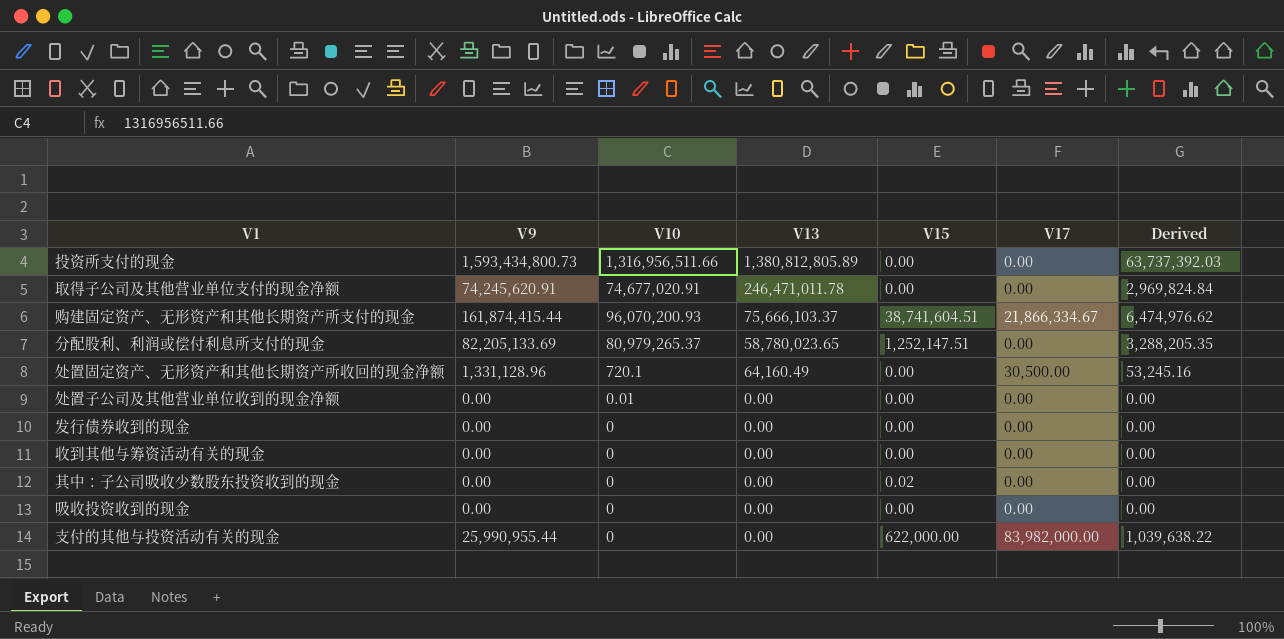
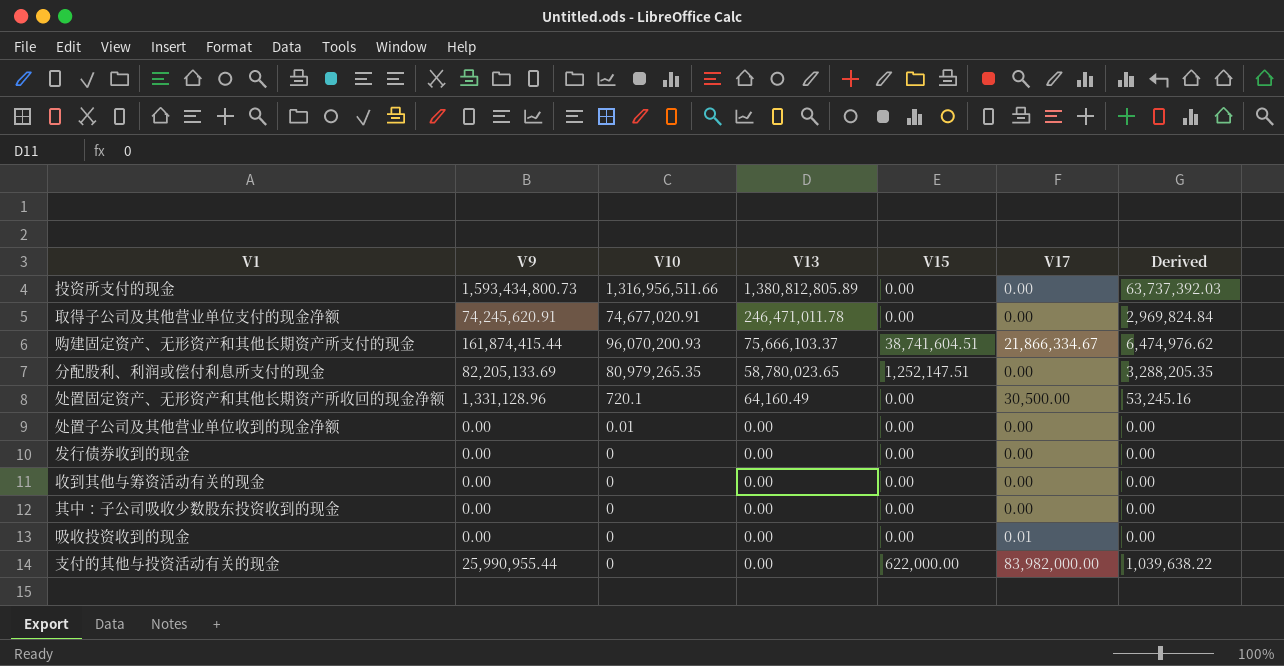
分配股利、利润或偿付利息所支付的现金 | V10: 80,979,265.37 -> 80,979,265.35
其中：子公司吸收少数股东投资收到的现金 | V15: 0.02 -> 0.00
吸收投资收到的现金 | V17: 0.00 -> 0.01

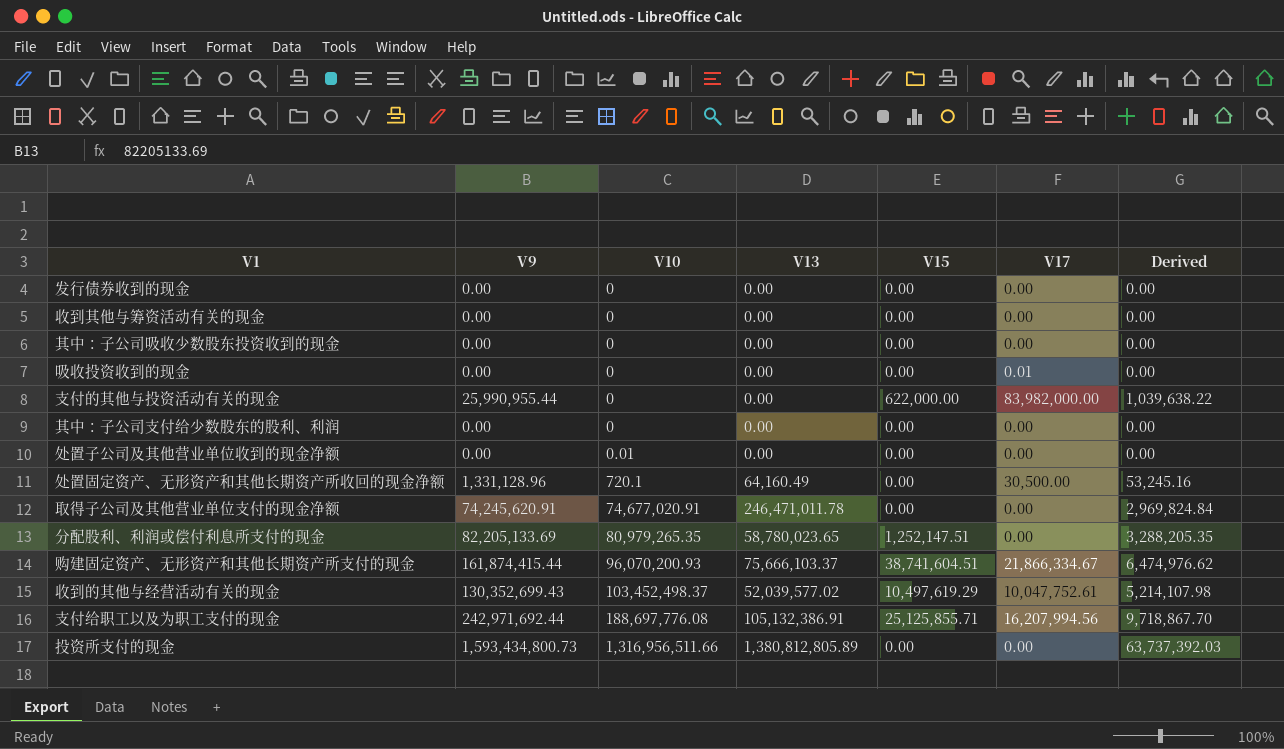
row order: V13 descending -> V10 ascending
row 其中：子公司支付给少数股东的股利、利润: none -> 0.00 | 0 | 0.00 | 0.00 | 0.00 | 0.00
row 收到的其他与经营活动有关的现金: none -> 130,352,699.43 | 103,452,498.37 | 52,039,577.02 | 10,497,619.29 | 10,047,752.61 | 5,214,107.98
row 支付给职工以及为职工支付的现金: none -> 242,971,692.44 | 188,697,776.08 | 105,132,386.91 | 25,125,855.71 | 16,207,994.56 | 9,718,867.70

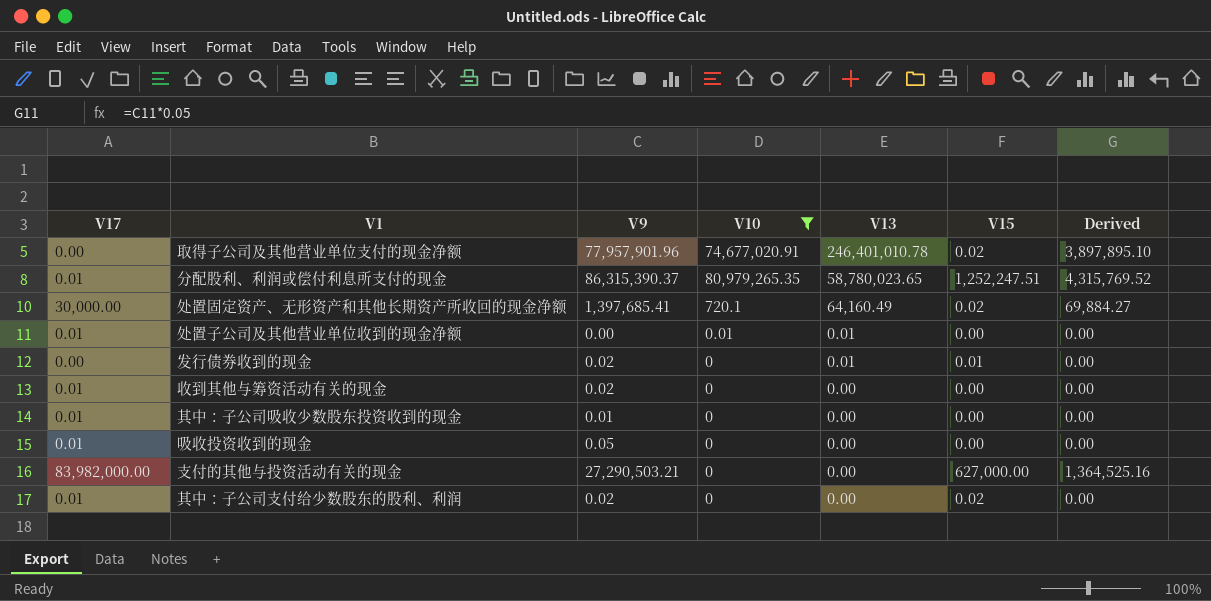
filter: none -> V10 <= 80,979,265.35
row order: V10 ascending -> V13 descending
column V17 | position: 6 -> 1
column Derived | formula: [V9] * 0.04 -> [V9] * 0.05
取得子公司及其他营业单位支付的现金净额 | V9: 74,245,620.91 -> 77,957,901.96
取得子公司及其他营业单位支付的现金净额 | V13: 246,471,011.78 -> 246,401,010.78
取得子公司及其他营业单位支付的现金净额 | V15: 0.00 -> 0.02
分配股利、利润或偿付利息所支付的现金 | V17: 0.00 -> 0.01
分配股利、利润或偿付利息所支付的现金 | V9: 82,205,133.69 -> 86,315,390.37
分配股利、利润或偿付利息所支付的现金 | V15: 1,252,147.51 -> 1,252,247.51
处置固定资产、无形资产和其他长期资产所收回的现金净额 | V17: 30,500.00 -> 30,000.00
处置固定资产、无形资产和其他长期资产所收回的现金净额 | V9: 1,331,128.96 -> 1,397,685.41
处置固定资产、无形资产和其他长期资产所收回的现金净额 | V15: 0.00 -> 0.02
处置子公司及其他营业单位收到的现金净额 | V17: 0.00 -> 0.01
处置子公司及其他营业单位收到的现金净额 | V13: 0.00 -> 0.01
发行债券收到的现金 | V9: 0.00 -> 0.02
发行债券收到的现金 | V13: 0.00 -> 0.01
发行债券收到的现金 | V15: 0.00 -> 0.01
收到其他与筹资活动有关的现金 | V17: 0.00 -> 0.01
收到其他与筹资活动有关的现金 | V9: 0.00 -> 0.02
其中：子公司吸收少数股东投资收到的现金 | V17: 0.00 -> 0.01
其中：子公司吸收少数股东投资收到的现金 | V9: 0.00 -> 0.01
吸收投资收到的现金 | V9: 0.00 -> 0.05
支付的其他与投资活动有关的现金 | V9: 25,990,955.44 -> 27,290,503.21
支付的其他与投资活动有关的现金 | V15: 622,000.00 -> 627,000.00
其中：子公司支付给少数股东的股利、利润 | V17: 0.00 -> 0.01
其中：子公司支付给少数股东的股利、利润 | V9: 0.00 -> 0.02
其中：子公司支付给少数股东的股利、利润 | V15: 0.00 -> 0.02

